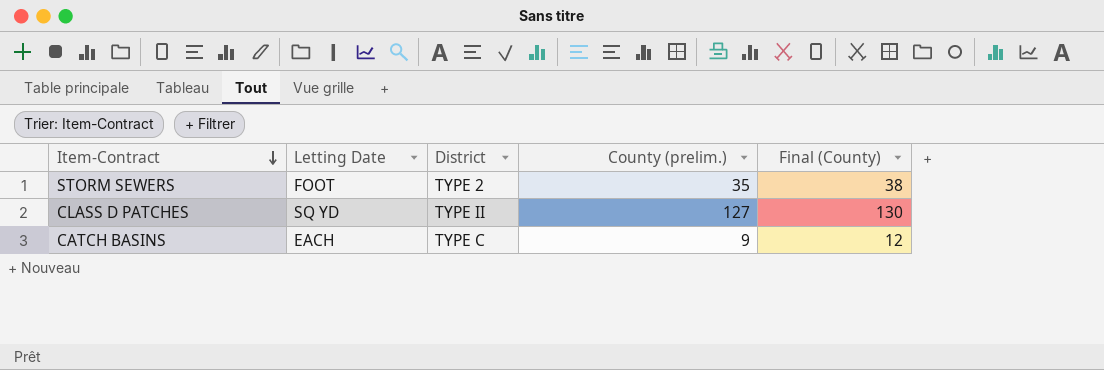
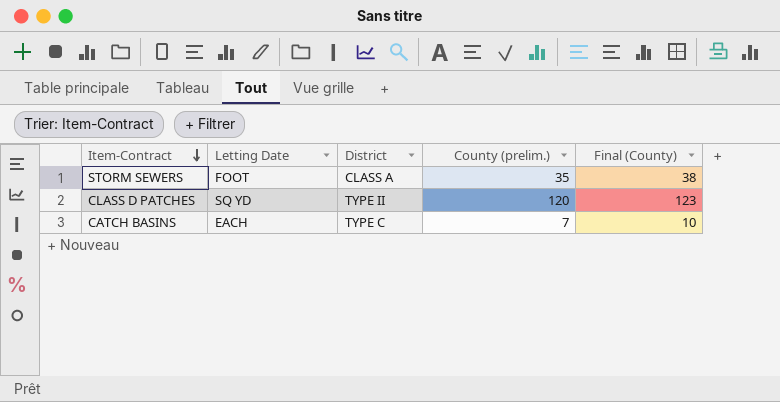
STORM SEWERS | District: TYPE 2 -> CLASS A
CLASS D PATCHES | County (prelim.): 127 -> 120
CLASS D PATCHES | Final (County): 130 -> 123
CATCH BASINS | County (prelim.): 9 -> 7
CATCH BASINS | Final (County): 12 -> 10

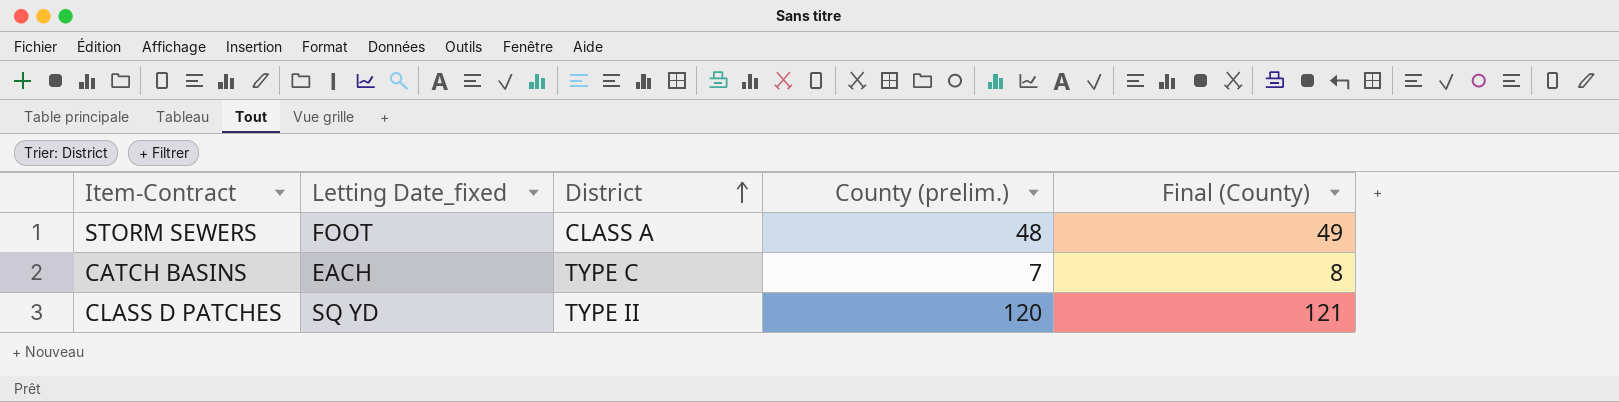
row order: Item-Contract descending -> District ascending
column name: Letting Date -> Letting Date_fixed
column Final (County) | formula: [County (prelim.)] + 3 -> [County (prelim.)] + 1
STORM SEWERS | County (prelim.): 35 -> 48

